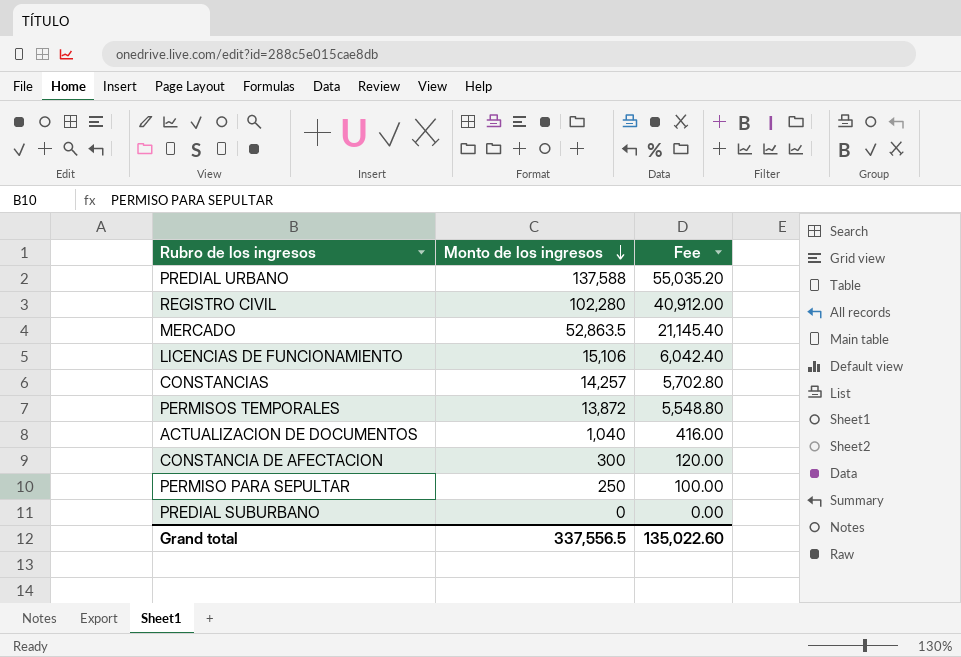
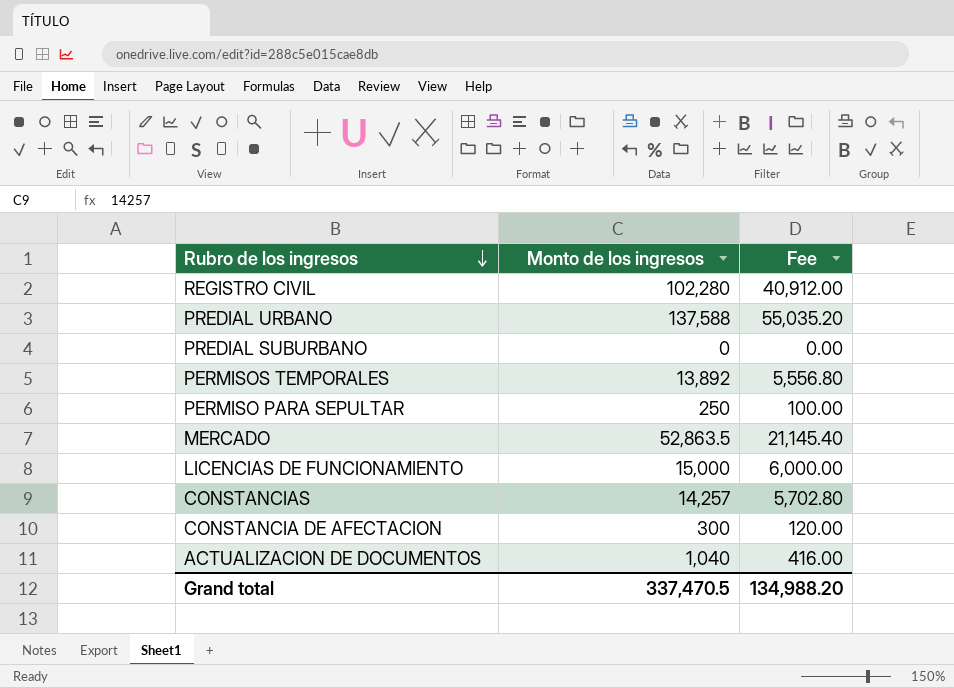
row order: Monto de los ingresos descending -> Rubro de los ingresos descending
PERMISOS TEMPORALES | Monto de los ingresos: 13,872 -> 13,892
PERMISOS TEMPORALES | Fee: 5,548.80 -> 5,556.80
LICENCIAS DE FUNCIONAMIENTO | Monto de los ingresos: 15,106 -> 15,000
LICENCIAS DE FUNCIONAMIENTO | Fee: 6,042.40 -> 6,000.00
Grand total | Monto de los ingresos: 337,556.5 -> 337,470.5
Grand total | Fee: 135,022.60 -> 134,988.20

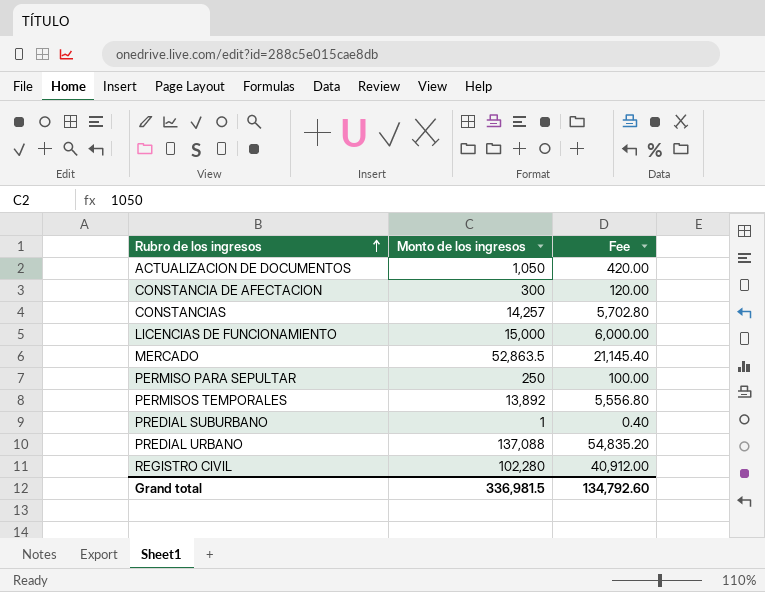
row order: Rubro de los ingresos descending -> Rubro de los ingresos ascending
ACTUALIZACION DE DOCUMENTOS | Monto de los ingresos: 1,040 -> 1,050
ACTUALIZACION DE DOCUMENTOS | Fee: 416.00 -> 420.00
PREDIAL SUBURBANO | Monto de los ingresos: 0 -> 1
PREDIAL SUBURBANO | Fee: 0.00 -> 0.40
PREDIAL URBANO | Monto de los ingresos: 137,588 -> 137,088
PREDIAL URBANO | Fee: 55,035.20 -> 54,835.20
Grand total | Monto de los ingresos: 337,470.5 -> 336,981.5
Grand total | Fee: 134,988.20 -> 134,792.60

